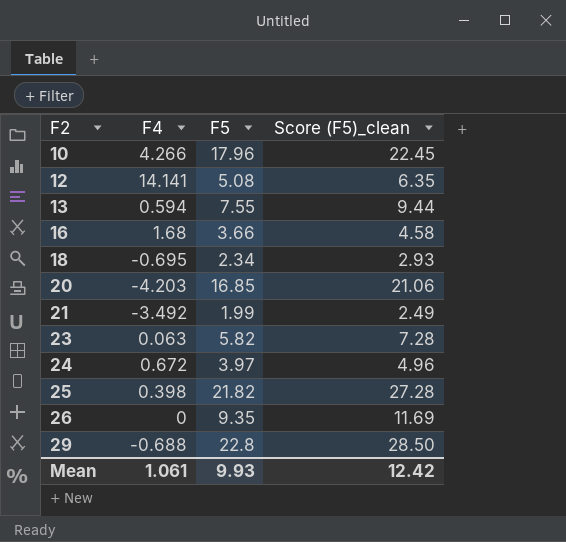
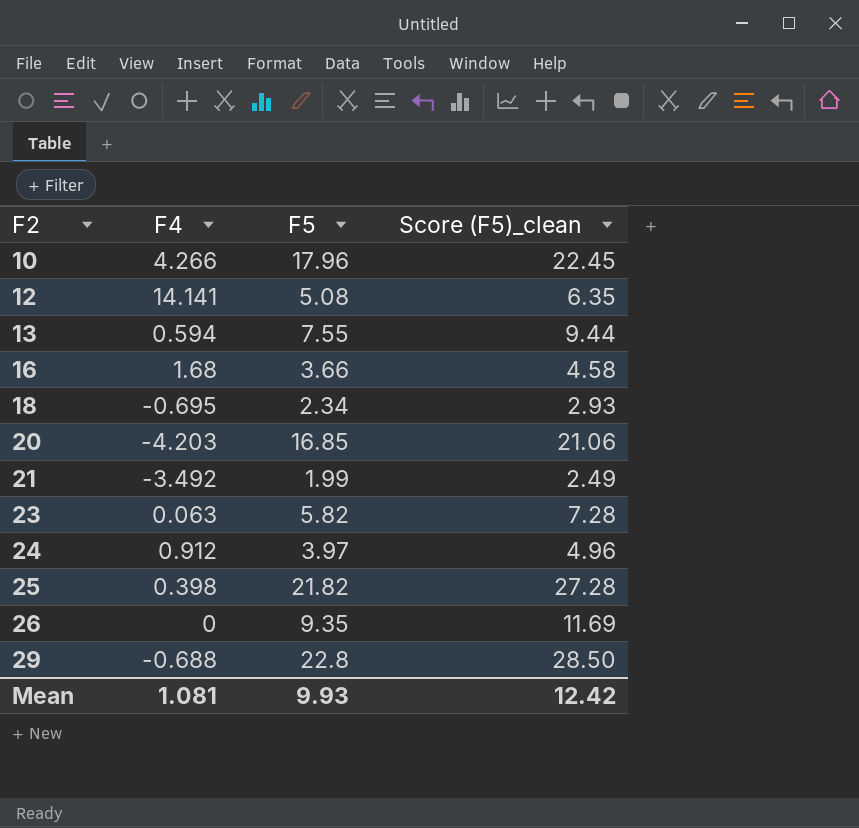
24 | F4: 0.672 -> 0.912
Mean | F4: 1.061 -> 1.081

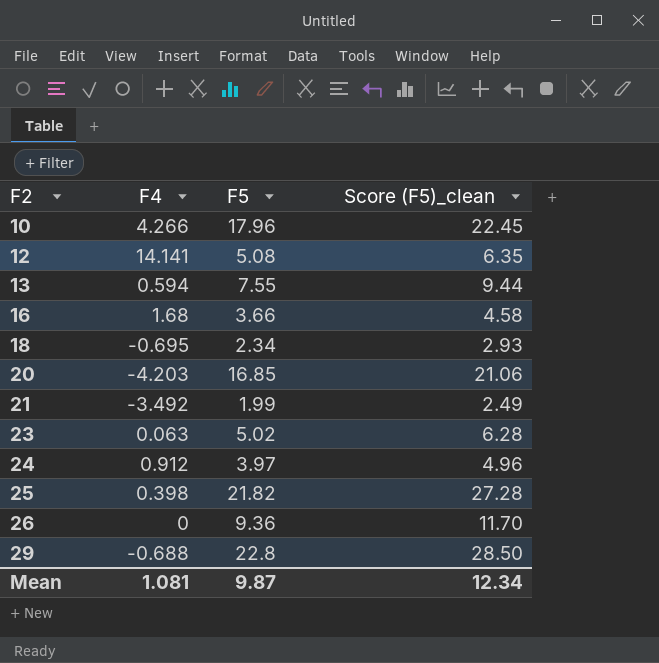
23 | F5: 5.82 -> 5.02
23 | Score (F5)_clean: 7.28 -> 6.28
26 | F5: 9.35 -> 9.36
26 | Score (F5)_clean: 11.69 -> 11.70
Mean | F5: 9.93 -> 9.87
Mean | Score (F5)_clean: 12.42 -> 12.34

